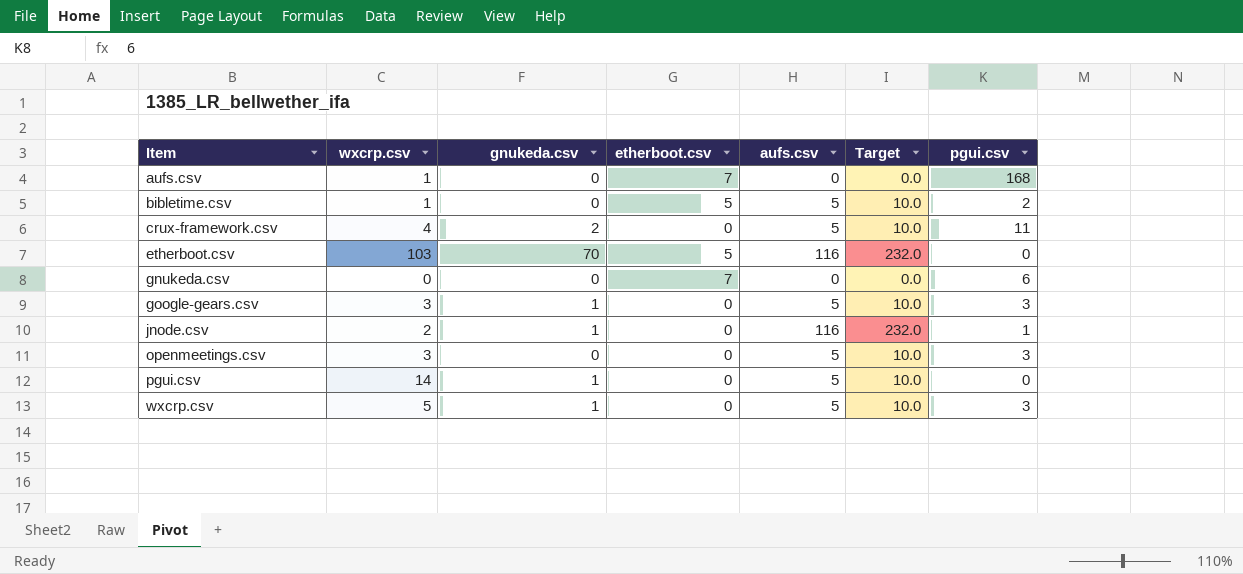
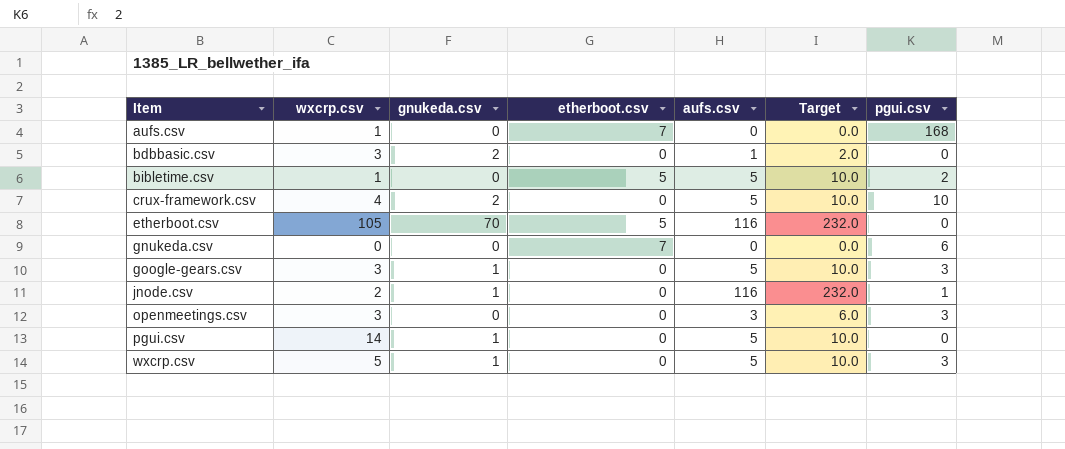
row bdbbasic.csv: none -> 3 | 2 | 0 | 1 | 2.0 | 0
crux-framework.csv | pgui.csv: 11 -> 10
etherboot.csv | wxcrp.csv: 103 -> 105
openmeetings.csv | aufs.csv: 5 -> 3
openmeetings.csv | Target: 10.0 -> 6.0

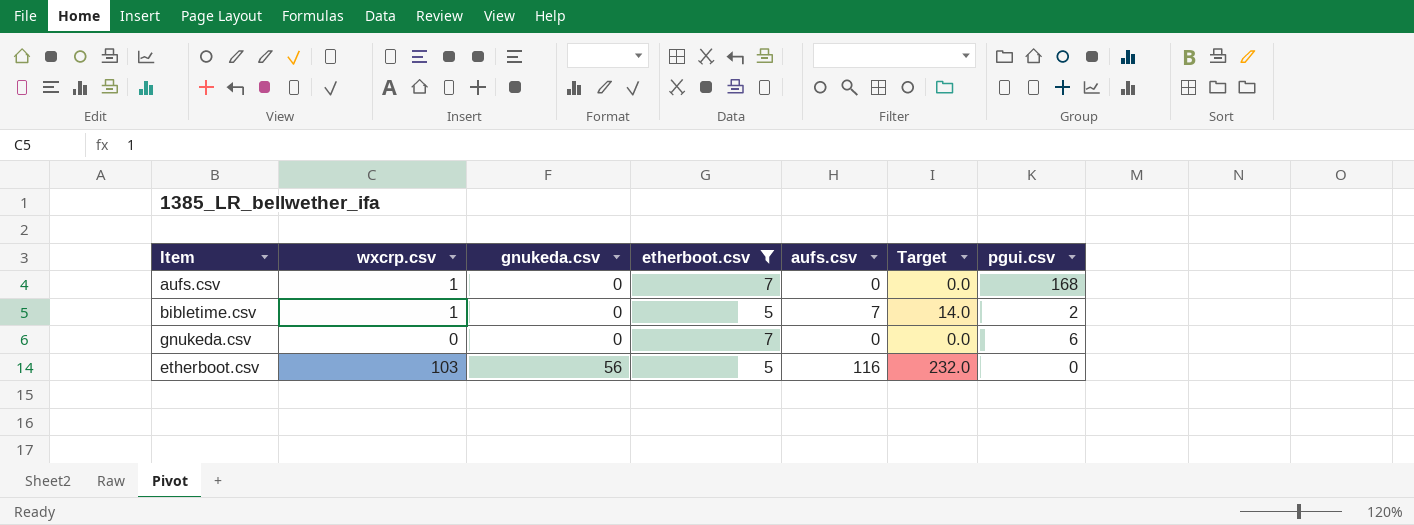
filter: none -> etherboot.csv != 0
row order: Item ascending -> gnukeda.csv ascending
bibletime.csv | aufs.csv: 5 -> 7
bibletime.csv | Target: 10.0 -> 14.0
etherboot.csv | wxcrp.csv: 105 -> 103
etherboot.csv | gnukeda.csv: 70 -> 56

